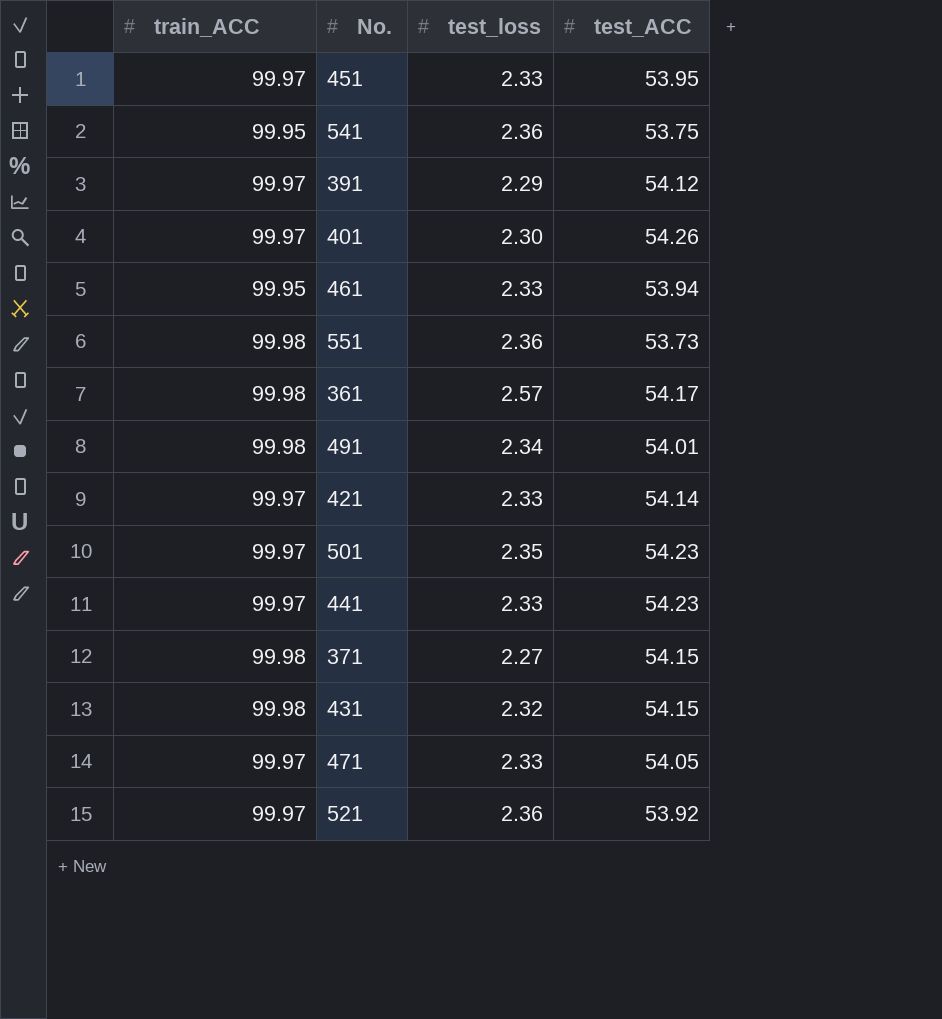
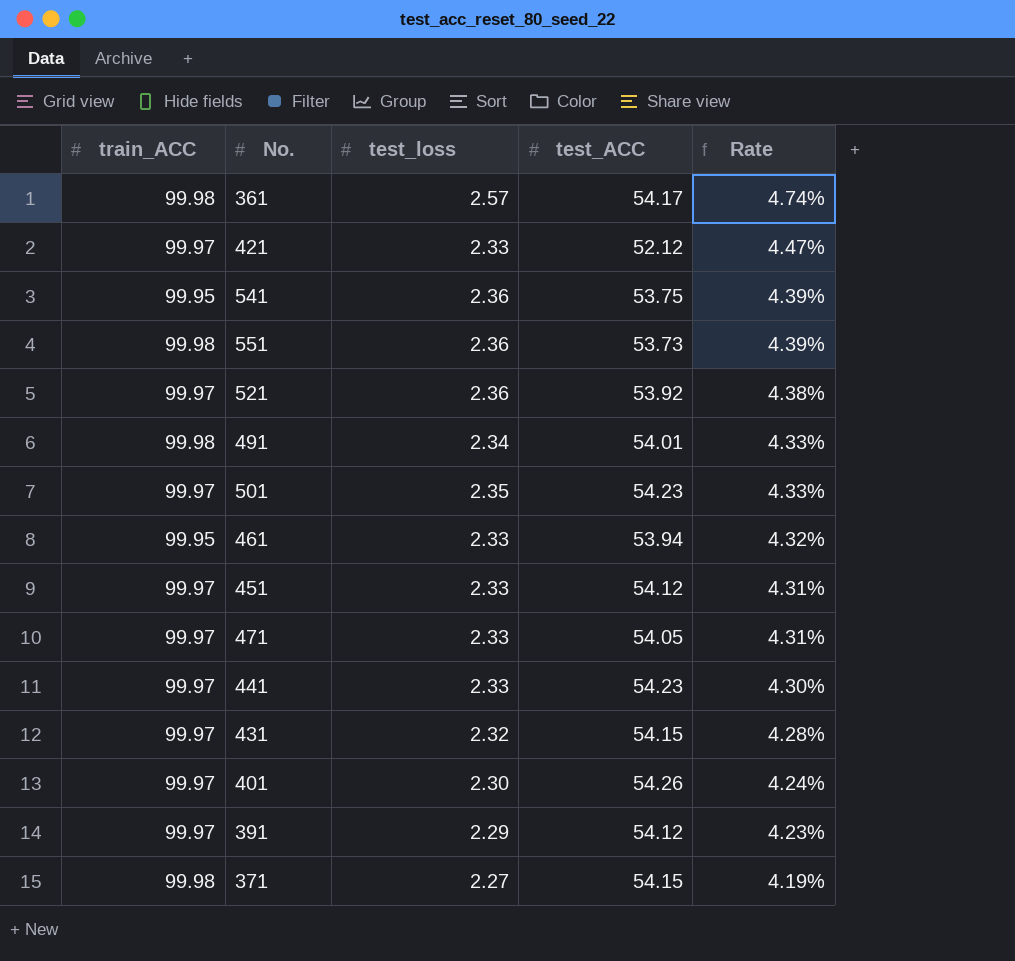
row order: none -> Rate descending
column Rate | formula: none -> [test_loss] / [test_ACC]
421 | test_ACC: 54.14 -> 52.12
451 | test_ACC: 53.95 -> 54.12
431 | train_ACC: 99.98 -> 99.97

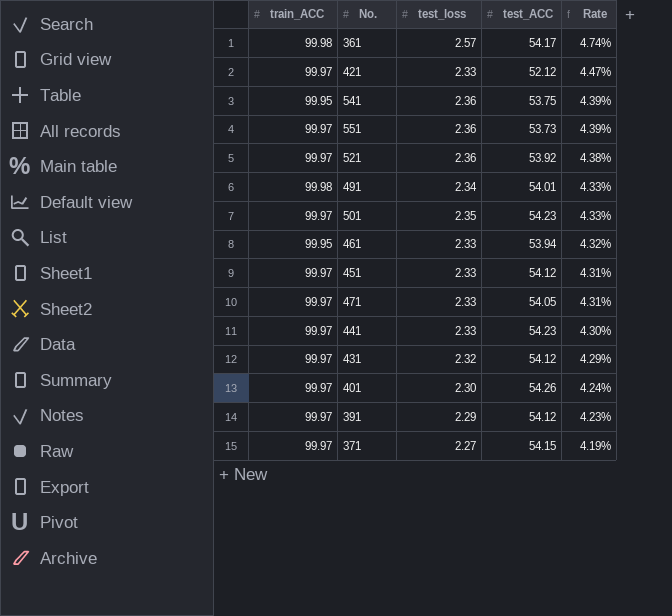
551 | train_ACC: 99.98 -> 99.97
431 | test_ACC: 54.15 -> 54.12
431 | Rate: 4.28% -> 4.29%
371 | train_ACC: 99.98 -> 99.97

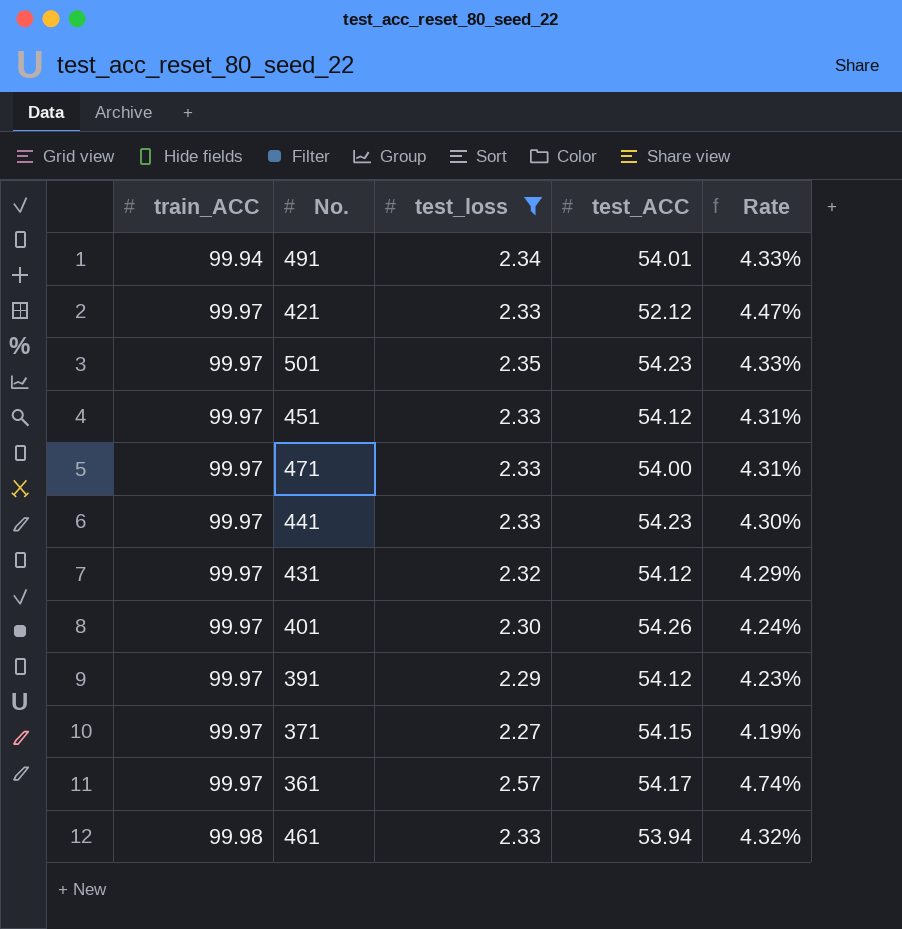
filter: none -> test_loss != 2.36
row order: Rate descending -> train_ACC ascending
491 | train_ACC: 99.98 -> 99.94
471 | test_ACC: 54.05 -> 54.00
361 | train_ACC: 99.98 -> 99.97
461 | train_ACC: 99.95 -> 99.98

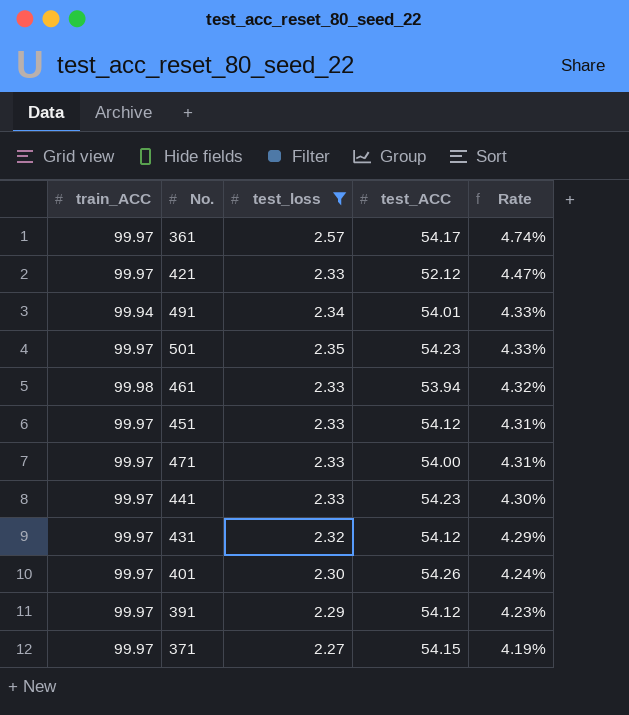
row order: train_ACC ascending -> Rate descending

